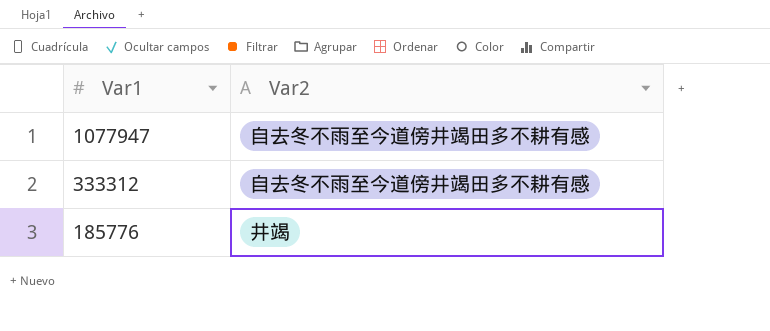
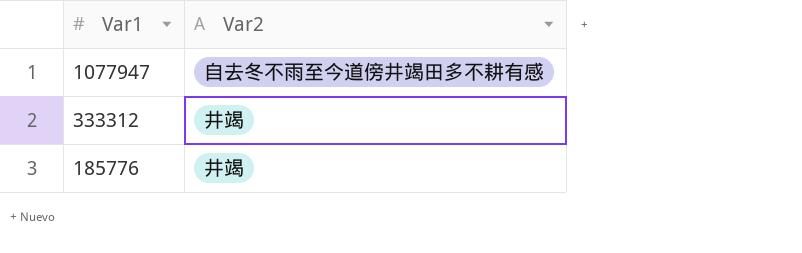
333312 | Var2: 自去冬不雨至今道傍井竭田多不耕有感 -> 井竭

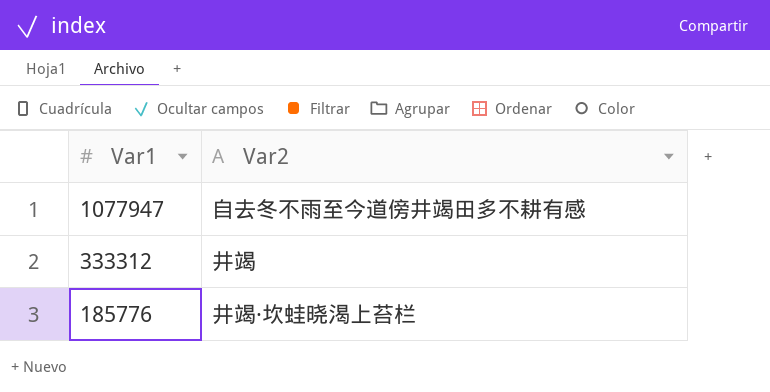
185776 | Var2: 井竭 -> 井竭·坎蛙晓渴上苔栏

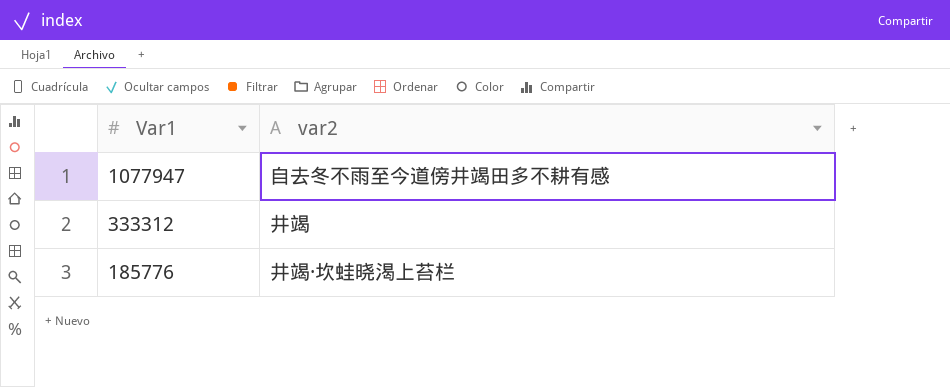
column name: Var2 -> var2

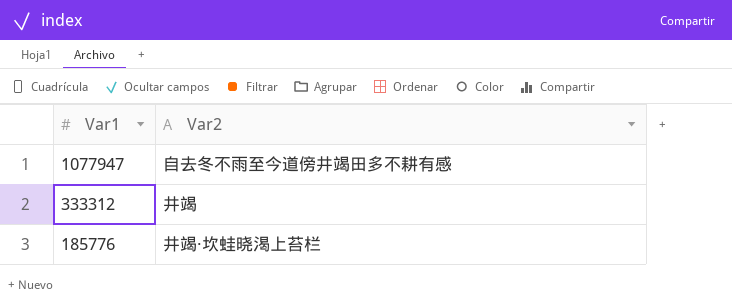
column name: var2 -> Var2

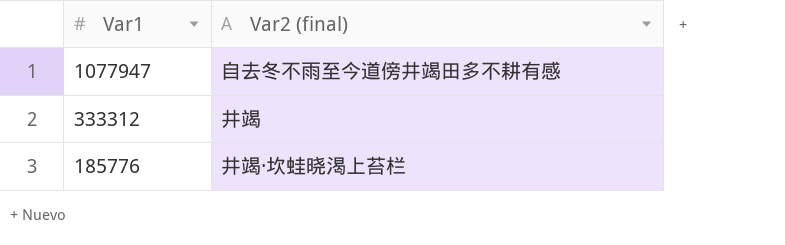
column name: Var2 -> Var2 (final)

